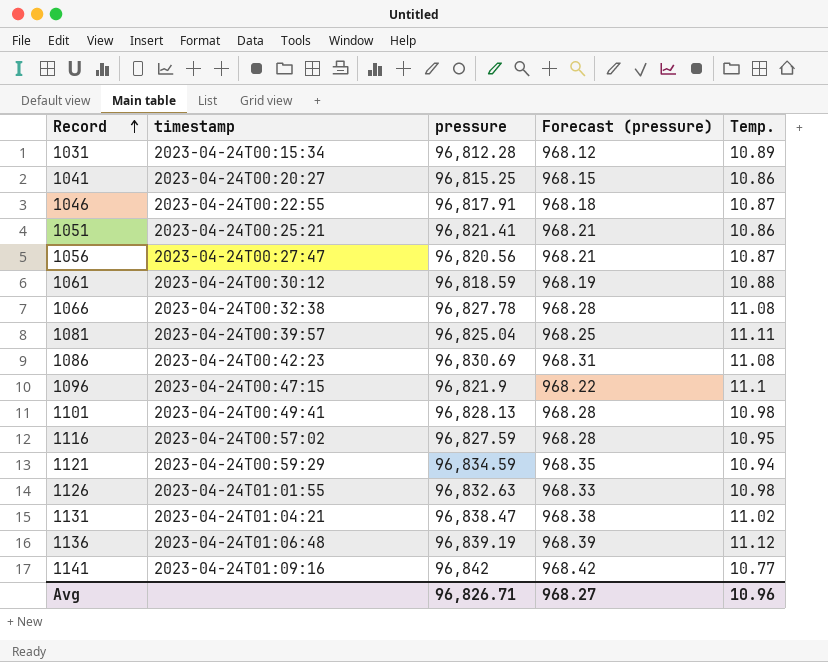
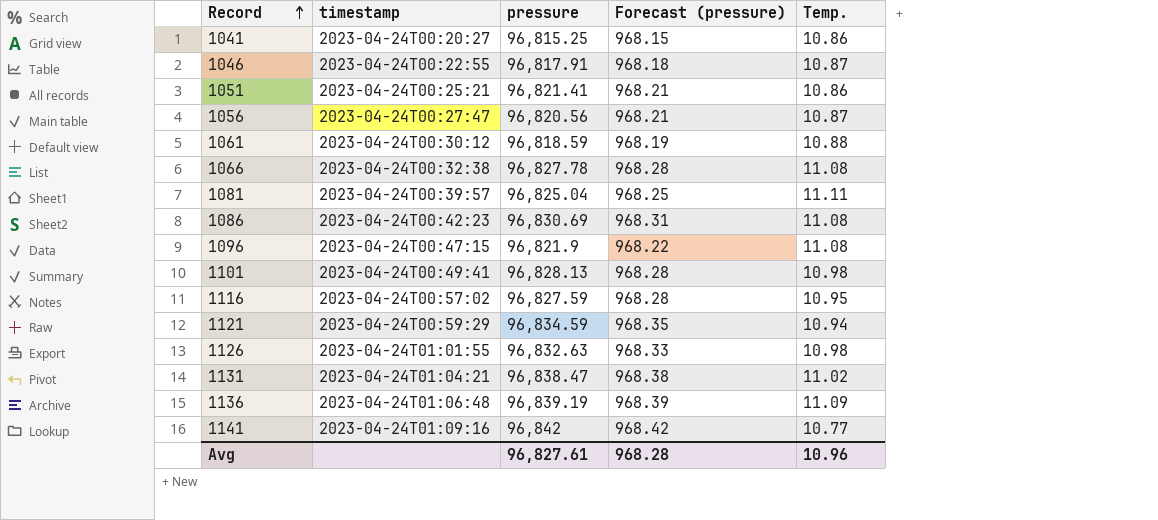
row 1031: 2023-04-24T00:15:34 | 96,812.28 | 968.12 | 10.89 -> none
1096 | Temp.: 11.1 -> 11.08
1136 | Temp.: 11.12 -> 11.09
Avg | pressure: 96,826.71 -> 96,827.61
Avg | Forecast (pressure): 968.27 -> 968.28

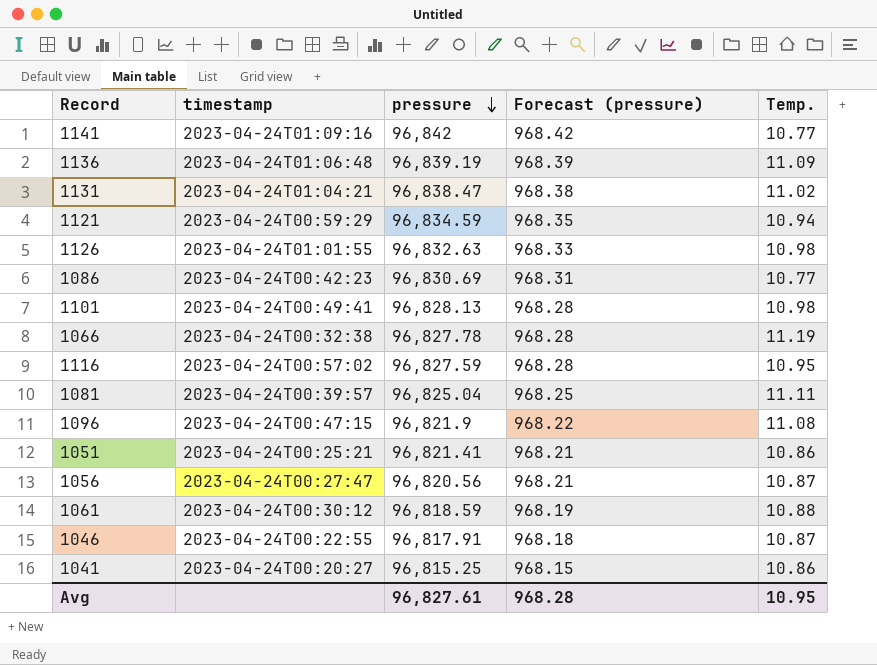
row order: Record ascending -> pressure descending
1086 | Temp.: 11.08 -> 10.77
1066 | Temp.: 11.08 -> 11.19
Avg | Temp.: 10.96 -> 10.95

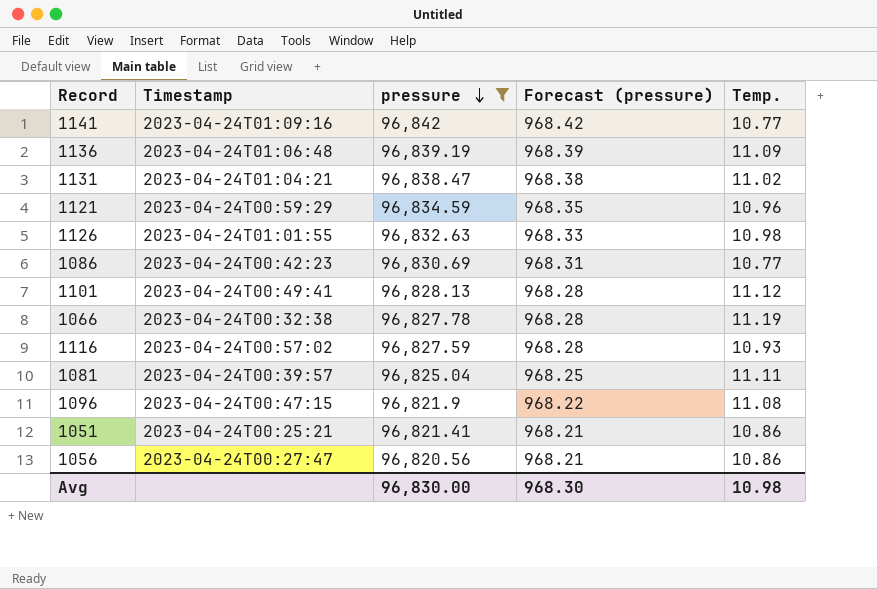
filter: none -> pressure >= 96,820.56
column name: timestamp -> Timestamp
1121 | Temp.: 10.94 -> 10.96
1101 | Temp.: 10.98 -> 11.12
1116 | Temp.: 10.95 -> 10.93
1056 | Temp.: 10.87 -> 10.86
Avg | pressure: 96,827.61 -> 96,830.00
Avg | Forecast (pressure): 968.28 -> 968.30
Avg | Temp.: 10.95 -> 10.98

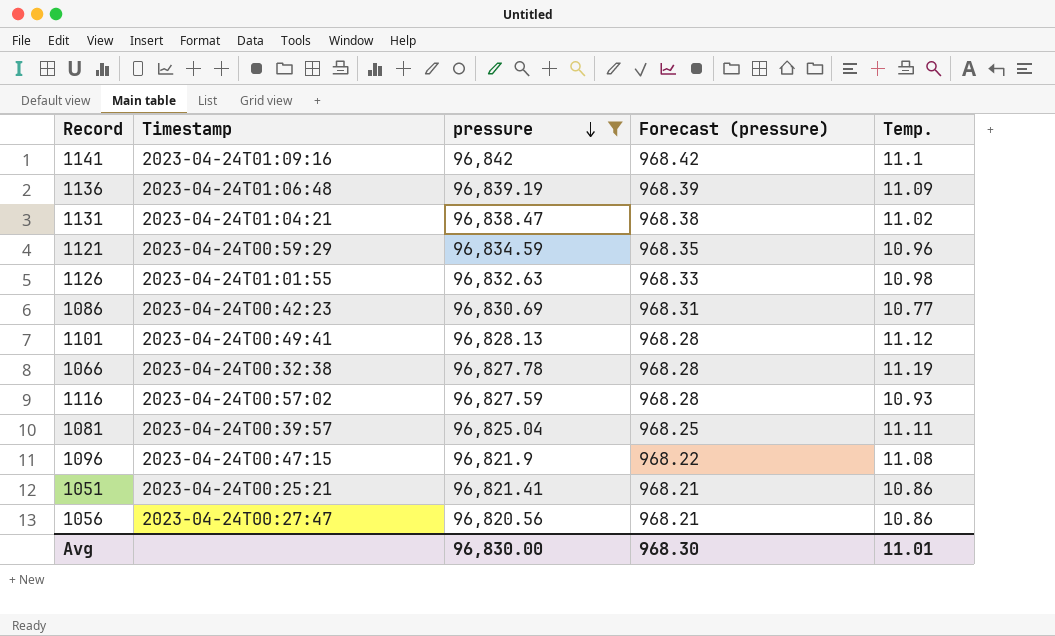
1141 | Temp.: 10.77 -> 11.1
Avg | Temp.: 10.98 -> 11.01

